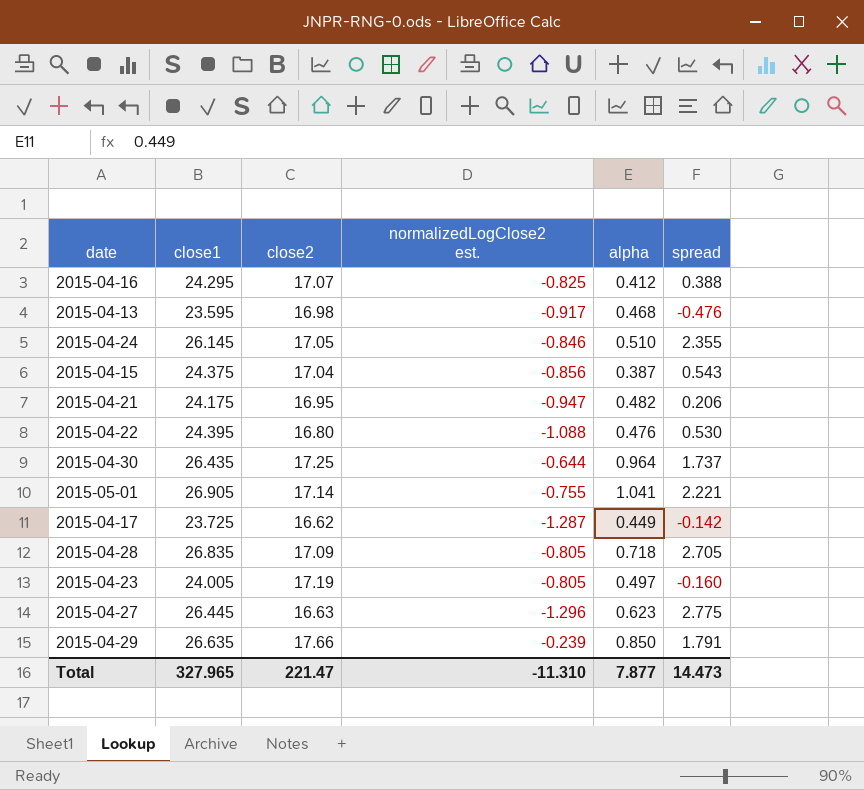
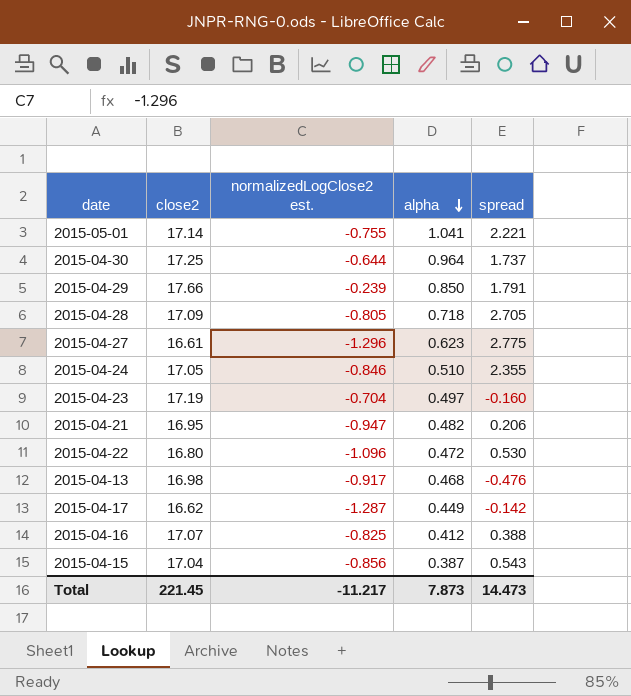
row order: none -> alpha descending
column close1 | position: 2 -> none
2015-04-27 | close2: 16.63 -> 16.61
2015-04-23 | normalizedLogClose2 est.: -0.805 -> -0.704
2015-04-22 | normalizedLogClose2 est.: -1.088 -> -1.096
2015-04-22 | alpha: 0.476 -> 0.472
Total | close2: 221.47 -> 221.45
Total | normalizedLogClose2 est.: -11.310 -> -11.217
Total | alpha: 7.877 -> 7.873

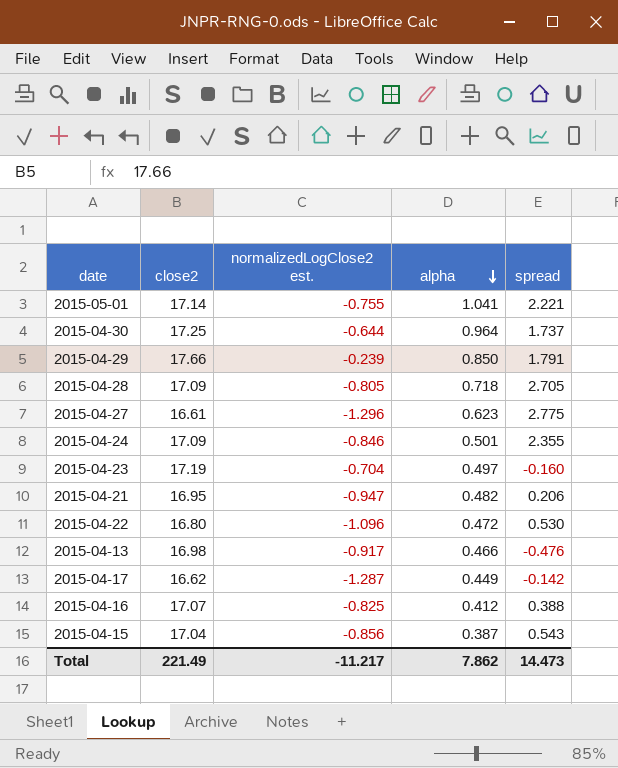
2015-04-24 | close2: 17.05 -> 17.09
2015-04-24 | alpha: 0.510 -> 0.501
2015-04-13 | alpha: 0.468 -> 0.466
Total | close2: 221.45 -> 221.49
Total | alpha: 7.873 -> 7.862

